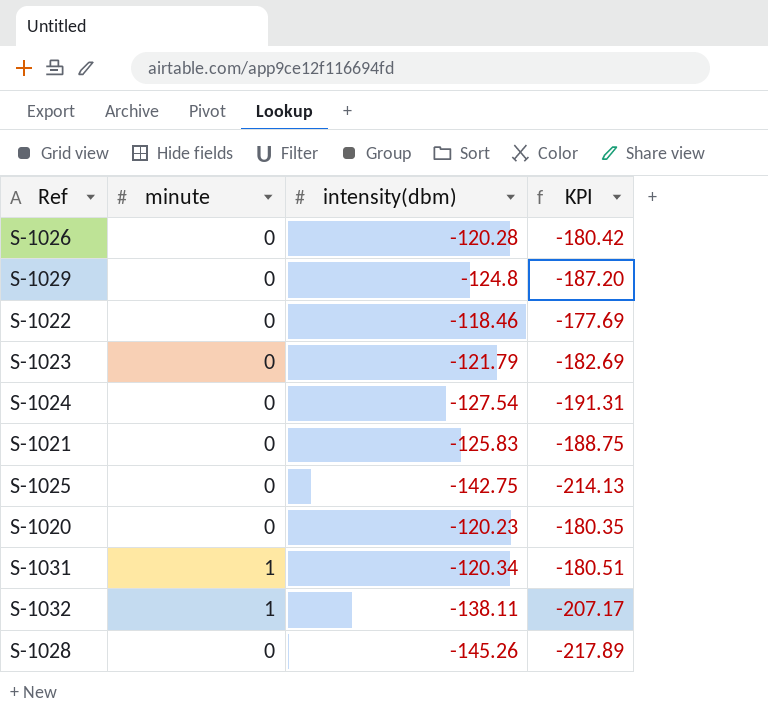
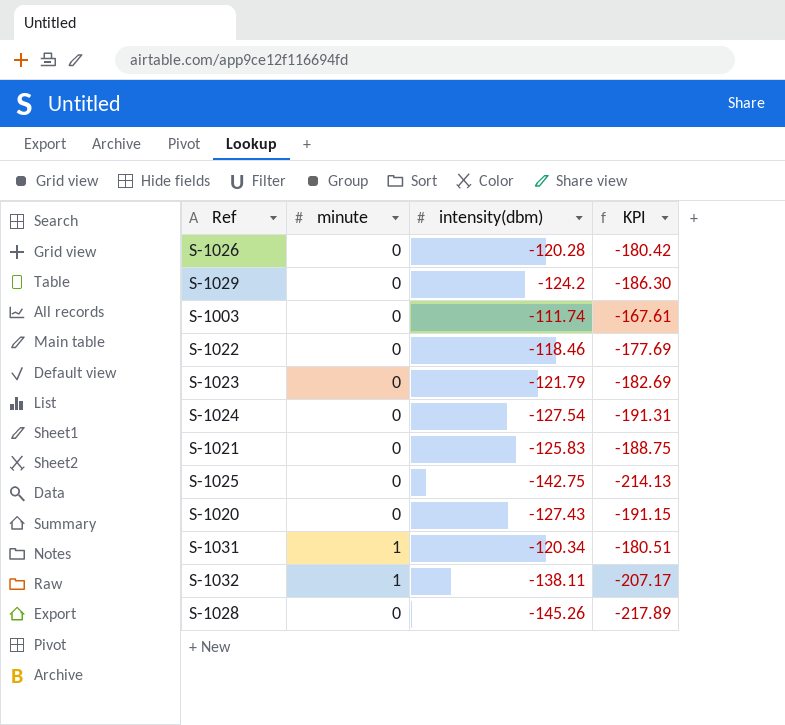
S-1029 | intensity(dbm): -124.8 -> -124.2
S-1029 | KPI: -187.20 -> -186.30
row S-1003: none -> 0 | -111.74 | -167.61
S-1020 | intensity(dbm): -120.23 -> -127.43
S-1020 | KPI: -180.35 -> -191.15

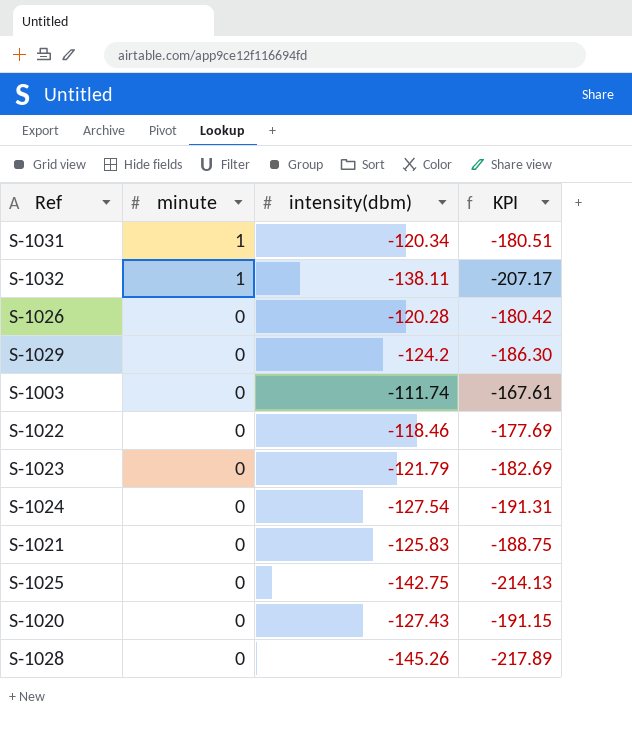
row order: none -> minute descending

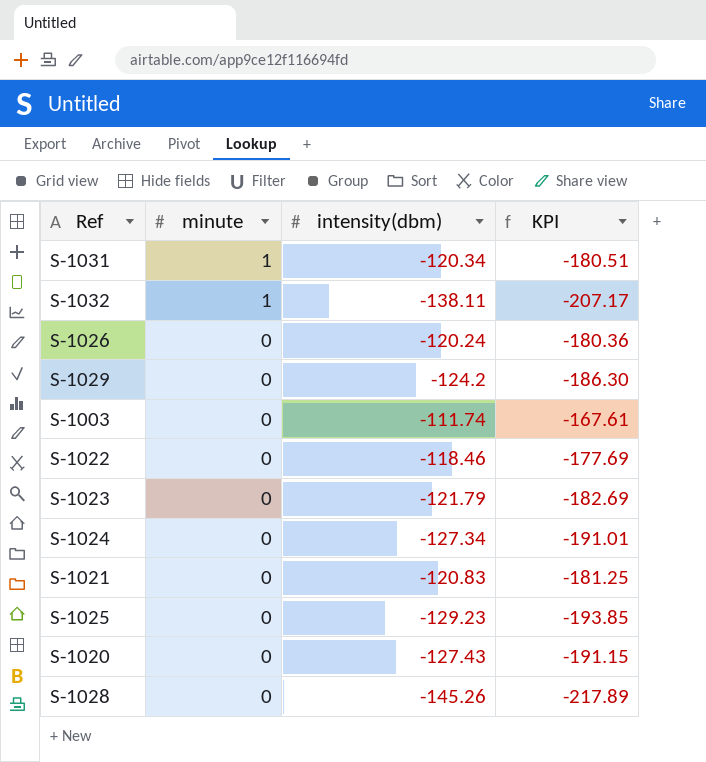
S-1026 | intensity(dbm): -120.28 -> -120.24
S-1026 | KPI: -180.42 -> -180.36
S-1024 | intensity(dbm): -127.54 -> -127.34
S-1024 | KPI: -191.31 -> -191.01
S-1021 | intensity(dbm): -125.83 -> -120.83
S-1021 | KPI: -188.75 -> -181.25
S-1025 | intensity(dbm): -142.75 -> -129.23
S-1025 | KPI: -214.13 -> -193.85

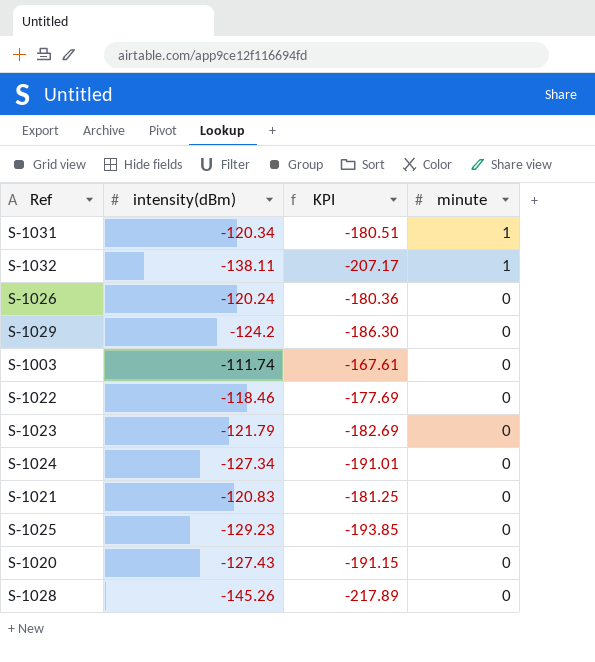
column name: intensity(dbm) -> intensity(dBm)
column minute | position: 2 -> 4

